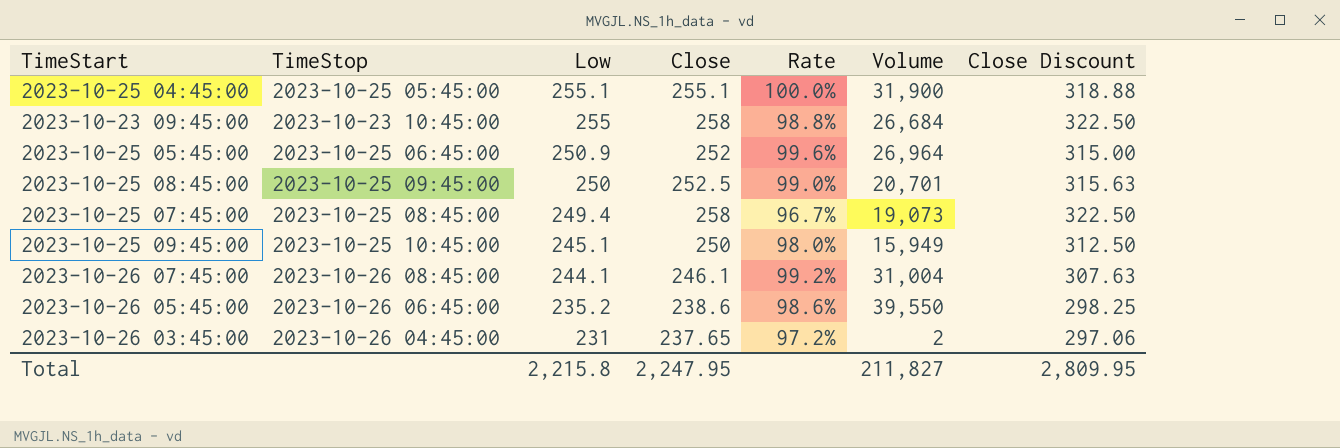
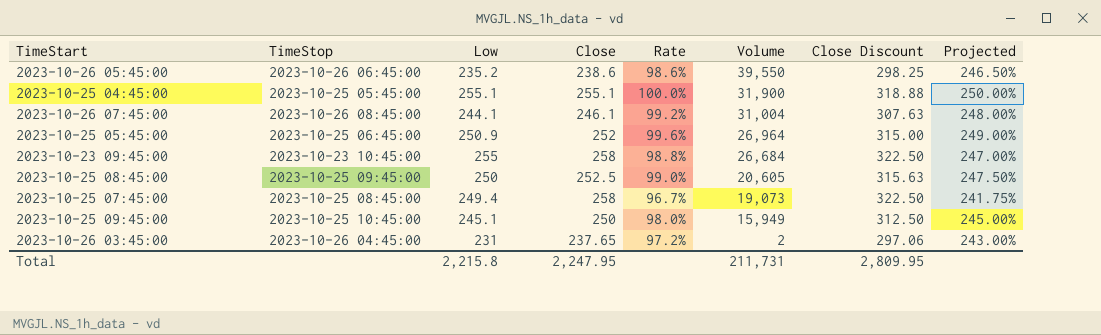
row order: Low descending -> Volume descending
column Projected | formula: none -> [Rate] * 2.5
2023-10-25 08:45:00 | Volume: 20,701 -> 20,605
Total | Volume: 211,827 -> 211,731

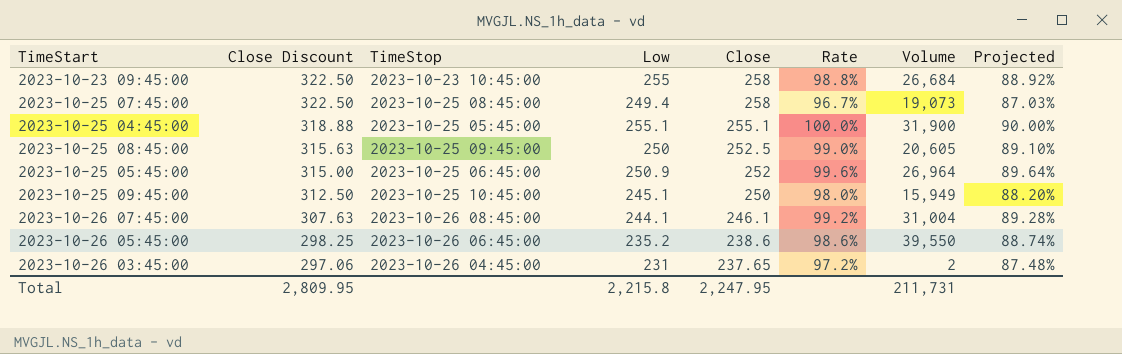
row order: Volume descending -> Close Discount descending
column Close Discount | position: 7 -> 2
column Projected | formula: [Rate] * 2.5 -> [Rate] * 0.9

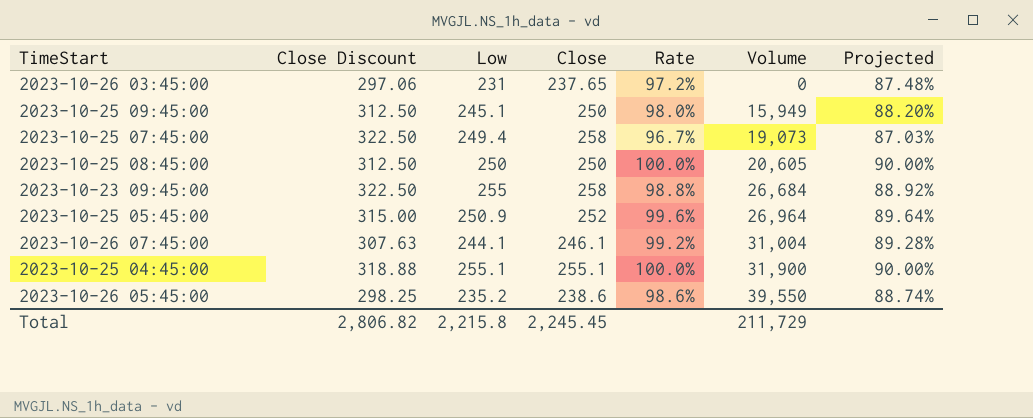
row order: Close Discount descending -> Volume ascending
column TimeStop | position: 3 -> none
2023-10-26 03:45:00 | Volume: 2 -> 0
2023-10-25 08:45:00 | Close Discount: 315.63 -> 312.50
2023-10-25 08:45:00 | Close: 252.5 -> 250
2023-10-25 08:45:00 | Rate: 99.0% -> 100.0%
2023-10-25 08:45:00 | Projected: 89.10% -> 90.00%
Total | Close Discount: 2,809.95 -> 2,806.82
Total | Close: 2,247.95 -> 2,245.45
Total | Volume: 211,731 -> 211,729

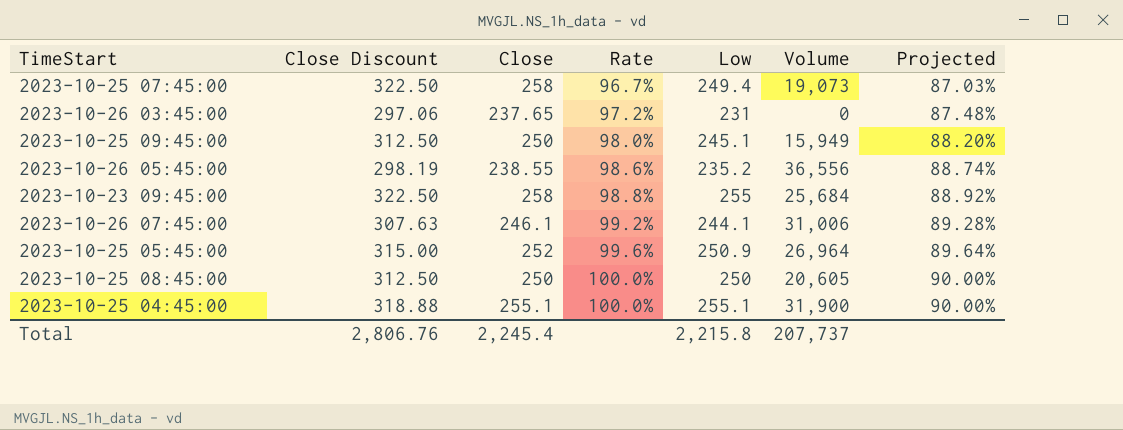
row order: Volume ascending -> Rate ascending
column Low | position: 3 -> 5
2023-10-26 05:45:00 | Close Discount: 298.25 -> 298.19
2023-10-26 05:45:00 | Close: 238.6 -> 238.55
2023-10-26 05:45:00 | Volume: 39,550 -> 36,556
2023-10-23 09:45:00 | Volume: 26,684 -> 25,684
2023-10-26 07:45:00 | Volume: 31,004 -> 31,006
Total | Close Discount: 2,806.82 -> 2,806.76
Total | Close: 2,245.45 -> 2,245.4
Total | Volume: 211,729 -> 207,737

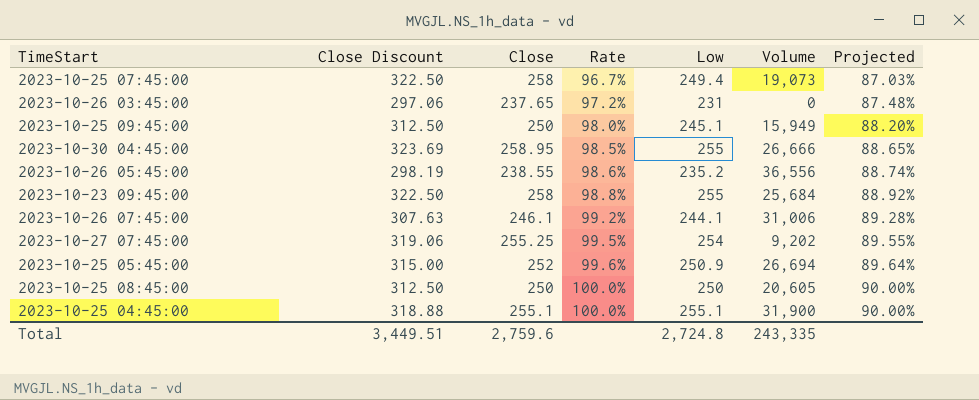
row 2023-10-30 04:45:00: none -> 323.69 | 258.95 | 98.5% | 255 | 26,666 | 88.65%
row 2023-10-27 07:45:00: none -> 319.06 | 255.25 | 99.5% | 254 | 9,202 | 89.55%
2023-10-25 05:45:00 | Volume: 26,964 -> 26,694
Total | Close Discount: 2,806.76 -> 3,449.51
Total | Close: 2,245.4 -> 2,759.6
Total | Low: 2,215.8 -> 2,724.8
Total | Volume: 207,737 -> 243,335

